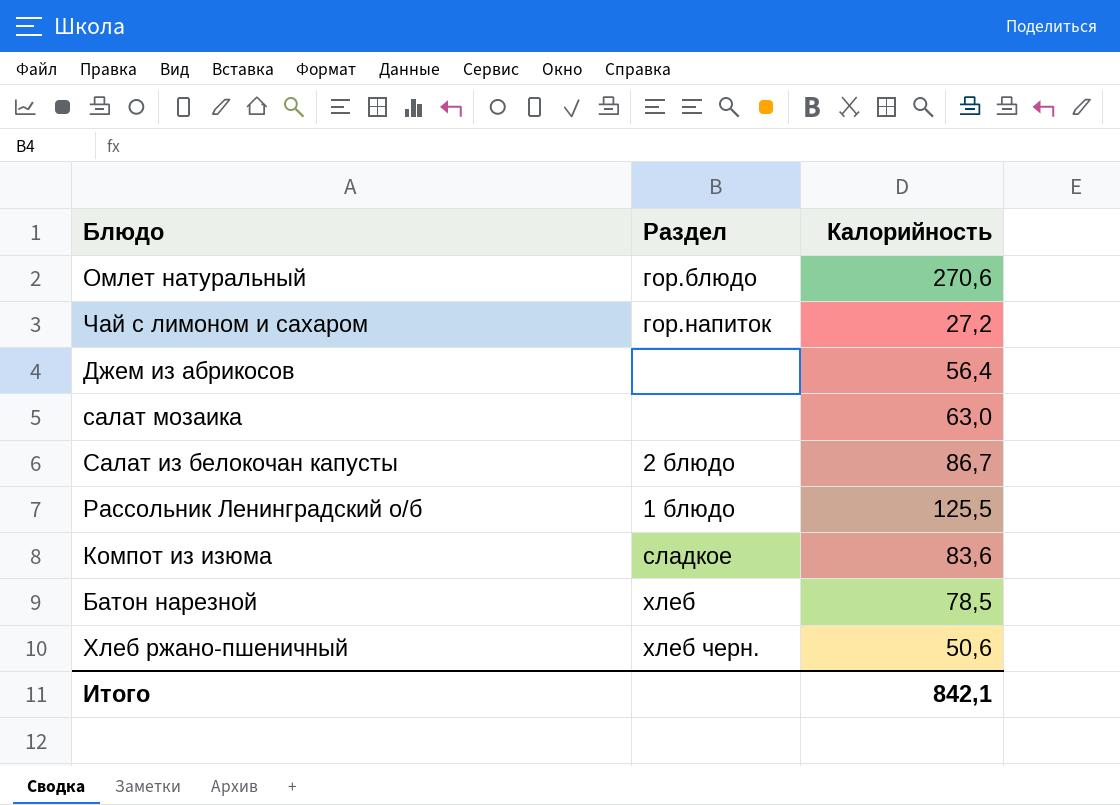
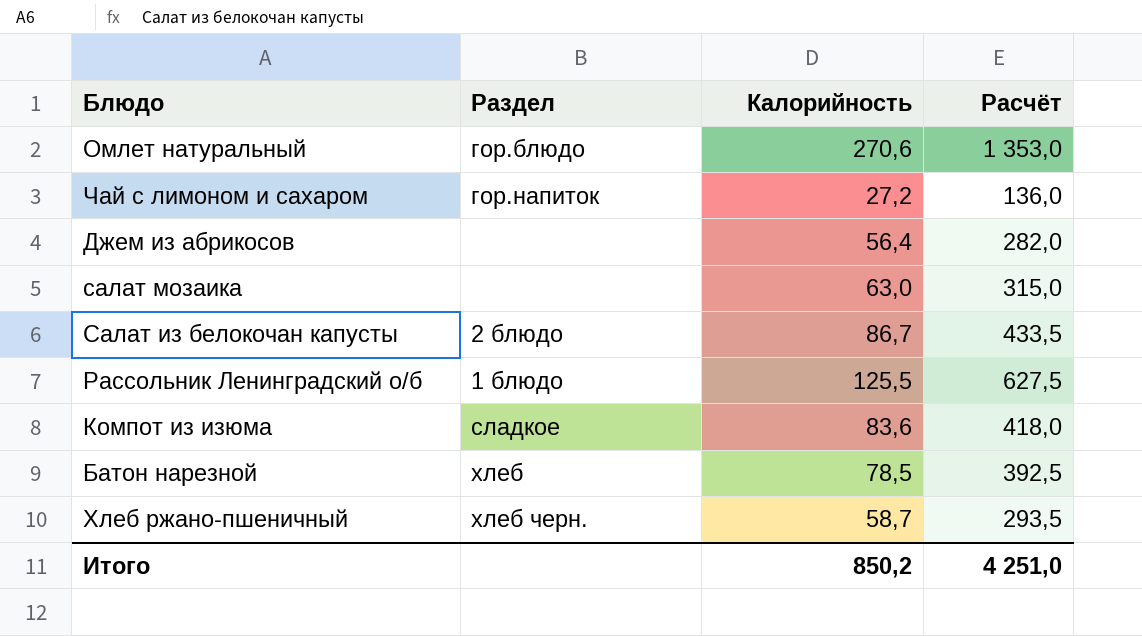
column Расчёт | formula: none -> [Калорийность] * 5
Хлеб ржано-пшеничный | Калорийность: 50,6 -> 58,7
Итого | Калорийность: 842,1 -> 850,2

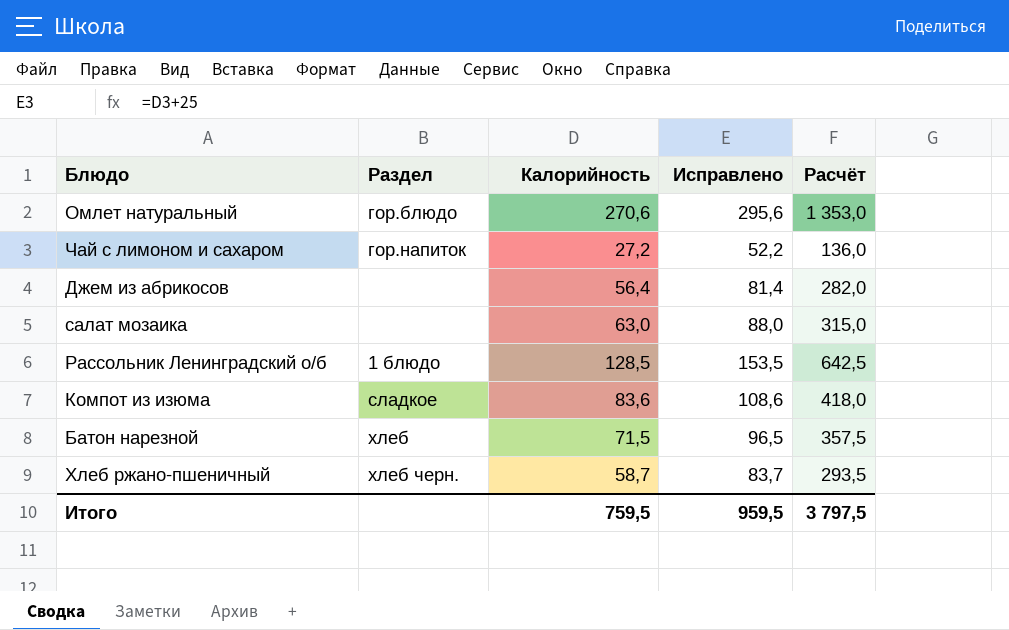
column Исправлено | formula: none -> [Калорийность] + 25
row Салат из белокочан капусты: 2 блюдо | 86,7 | 433,5 -> none
Рассольник Ленинградский о/б | Калорийность: 125,5 -> 128,5
Рассольник Ленинградский о/б | Расчёт: 627,5 -> 642,5
Батон нарезной | Калорийность: 78,5 -> 71,5
Батон нарезной | Расчёт: 392,5 -> 357,5
Итого | Калорийность: 850,2 -> 759,5
Итого | Расчёт: 4 251,0 -> 3 797,5

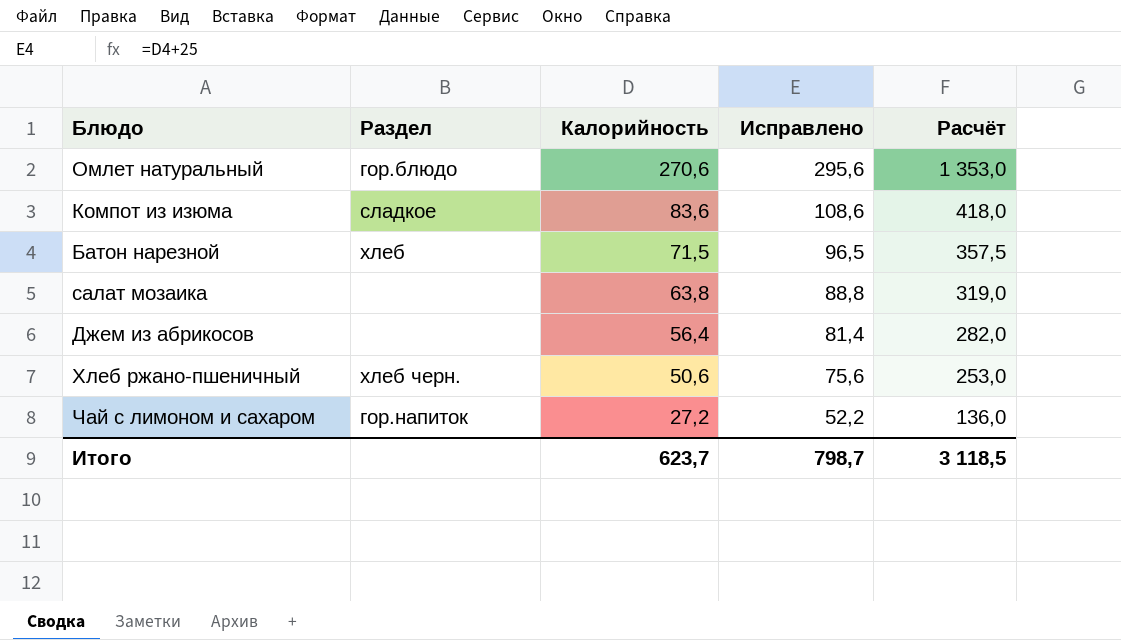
row order: none -> Калорийность descending
row Рассольник Ленинградский о/б: 1 блюдо | 128,5 | 153,5 | 642,5 -> none
салат мозаика | Калорийность: 63,0 -> 63,8
салат мозаика | Исправлено: 88,0 -> 88,8
салат мозаика | Расчёт: 315,0 -> 319,0
Хлеб ржано-пшеничный | Калорийность: 58,7 -> 50,6
Хлеб ржано-пшеничный | Исправлено: 83,7 -> 75,6
Хлеб ржано-пшеничный | Расчёт: 293,5 -> 253,0
Итого | Калорийность: 759,5 -> 623,7
Итого | Исправлено: 959,5 -> 798,7
Итого | Расчёт: 3 797,5 -> 3 118,5

